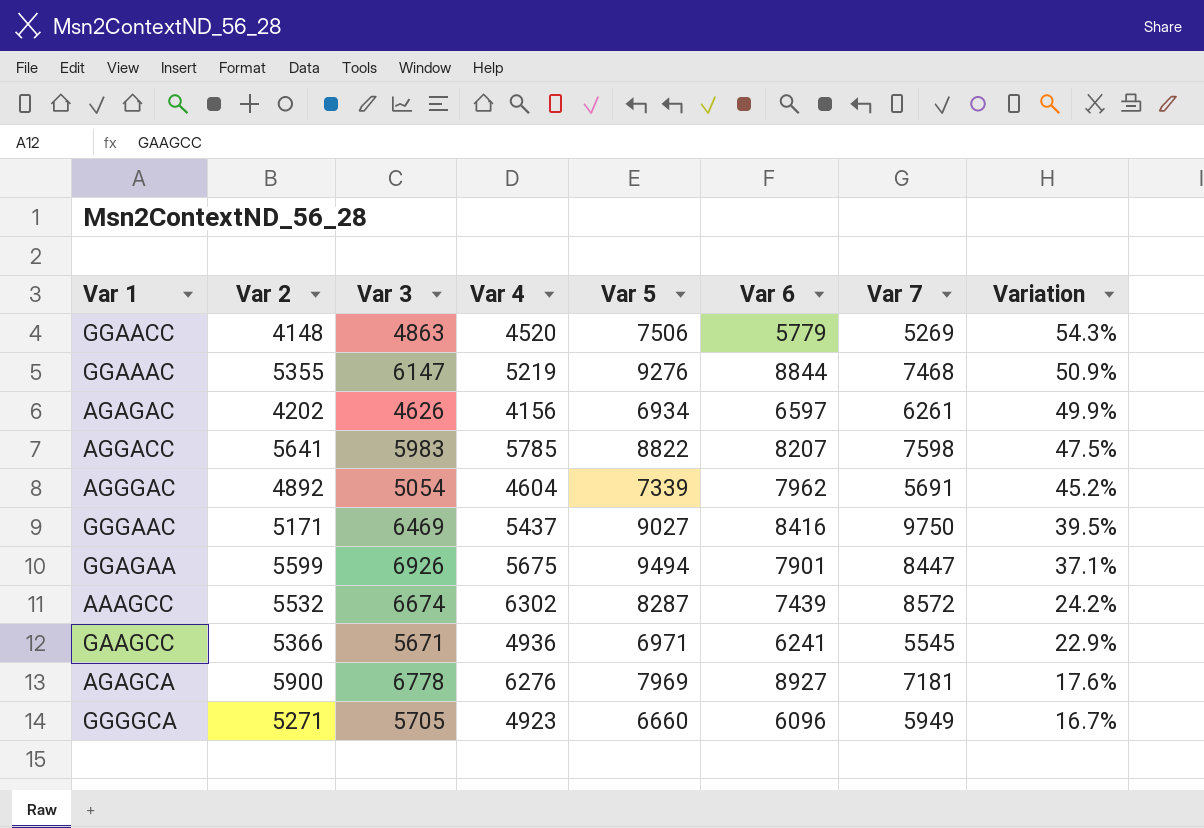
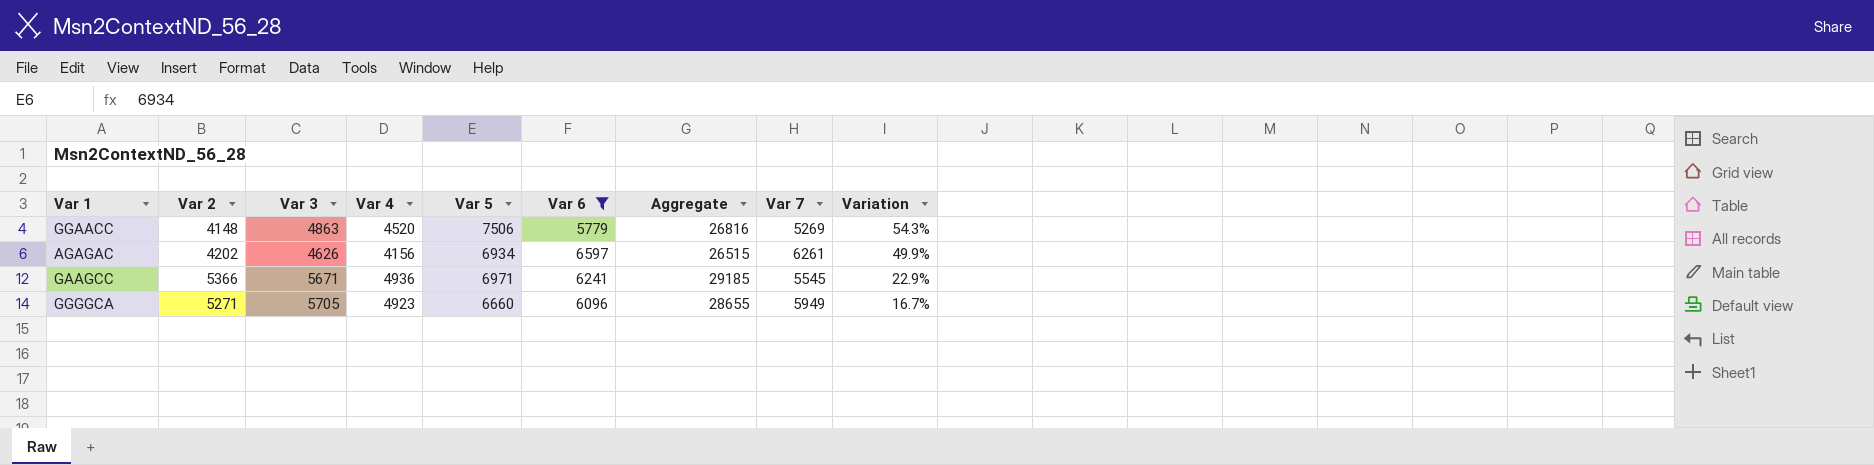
filter: none -> Var 6 <= 6597
column Aggregate | formula: none -> [Var 2] + [Var 3] + [Var 4] + [Var 5] + [Var 6]

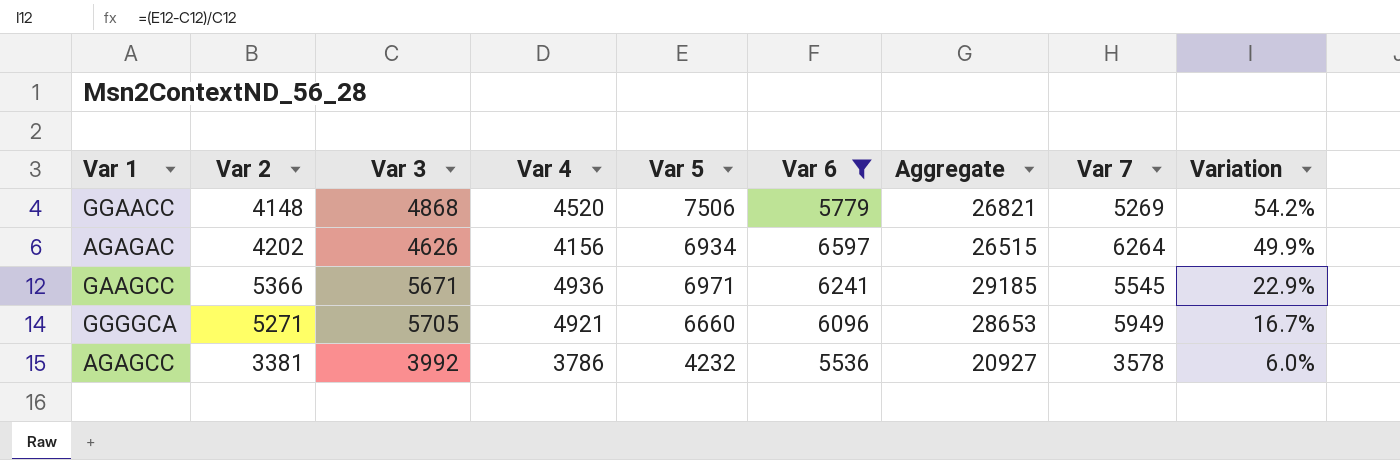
GGAACC | Var 3: 4863 -> 4868
GGAACC | Aggregate: 26816 -> 26821
GGAACC | Variation: 54.3% -> 54.2%
AGAGAC | Var 7: 6261 -> 6264
GGGGCA | Var 4: 4923 -> 4921
GGGGCA | Aggregate: 28655 -> 28653
row AGAGCC: none -> 3381 | 3992 | 3786 | 4232 | 5536 | 20927 | 3578 | 6.0%

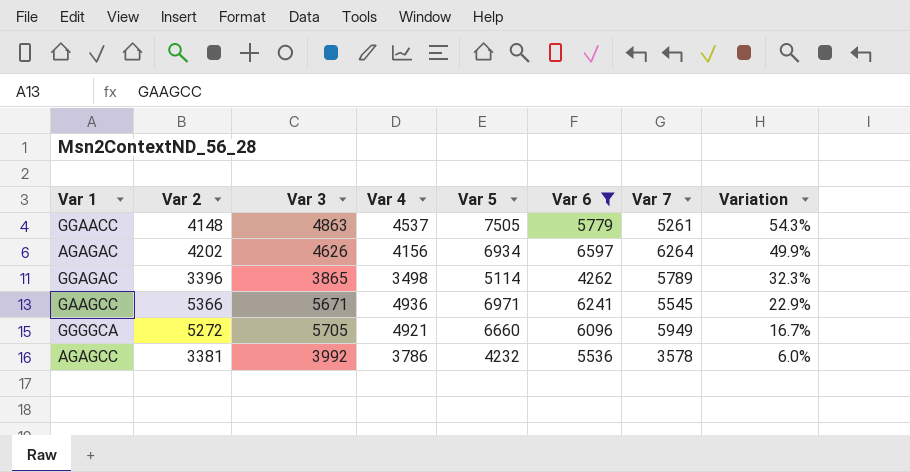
column Aggregate | formula: [Var 2] + [Var 3] + [Var 4] + [Var 5] + [Var 6] -> none
GGAACC | Var 3: 4868 -> 4863
GGAACC | Var 4: 4520 -> 4537
GGAACC | Var 5: 7506 -> 7505
GGAACC | Var 7: 5269 -> 5261
GGAACC | Variation: 54.2% -> 54.3%
row GGAGAC: none -> 3396 | 3865 | 3498 | 5114 | 4262 | 5789 | 32.3%
GGGGCA | Var 2: 5271 -> 5272

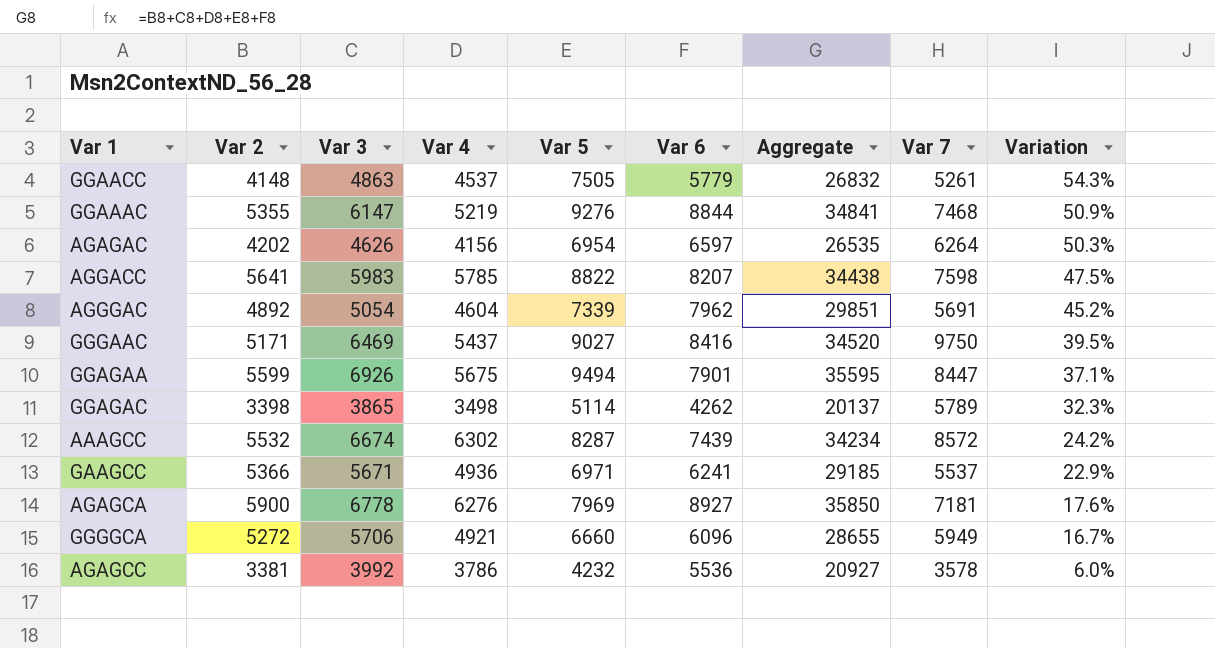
filter: Var 6 <= 6597 -> none
column Aggregate | formula: none -> [Var 2] + [Var 3] + [Var 4] + [Var 5] + [Var 6]
AGAGAC | Var 5: 6934 -> 6954
AGAGAC | Variation: 49.9% -> 50.3%
GGAGAC | Var 2: 3396 -> 3398
GAAGCC | Var 7: 5545 -> 5537
GGGGCA | Var 3: 5705 -> 5706

